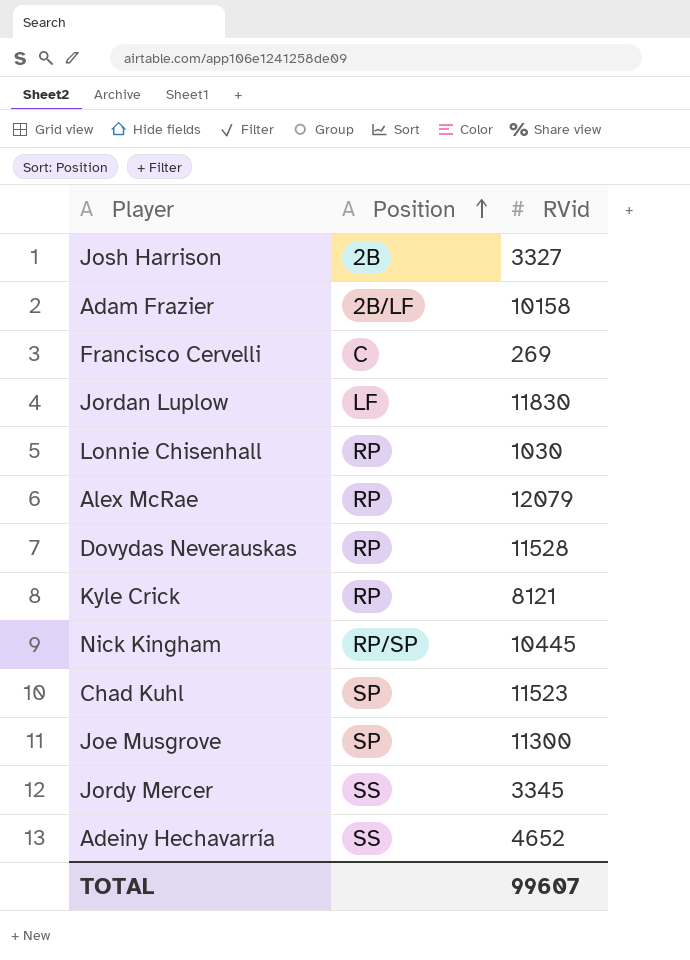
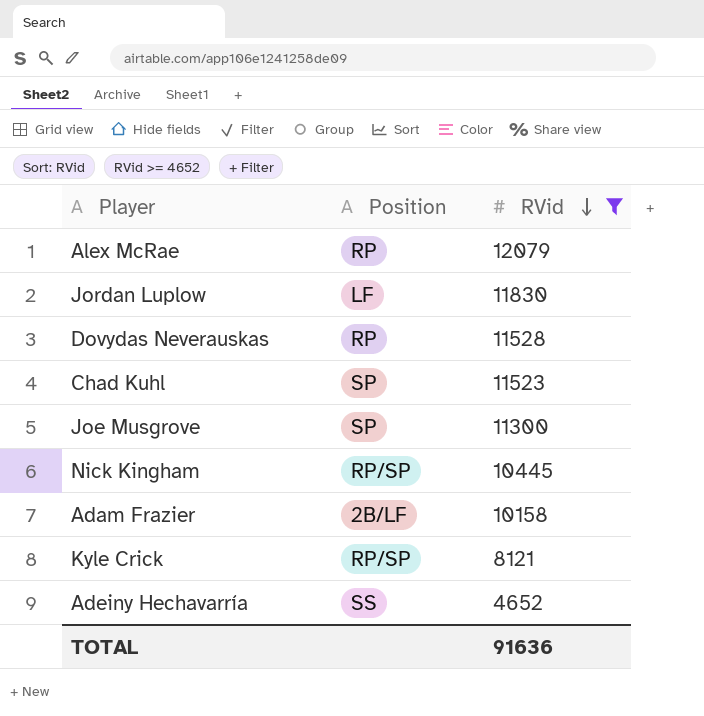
filter: none -> RVid >= 4652
row order: Position ascending -> RVid descending
Kyle Crick | Position: RP -> RP/SP
TOTAL | RVid: 99607 -> 91636

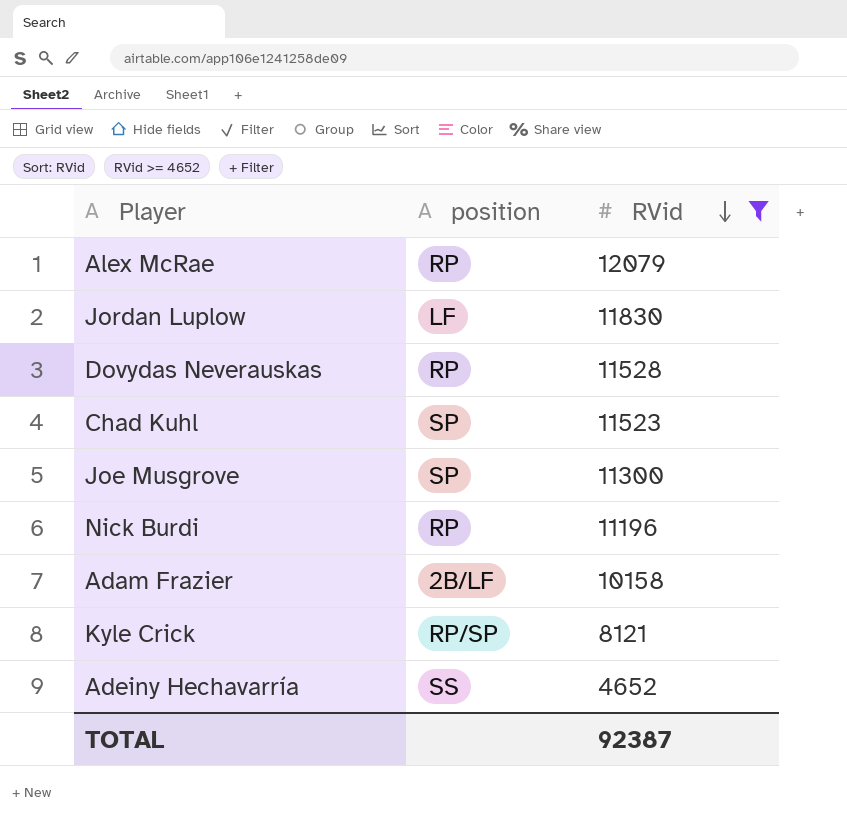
column name: Position -> position
row Nick Kingham: RP/SP | 10445 -> none
row Nick Burdi: none -> RP | 11196
TOTAL | RVid: 91636 -> 92387

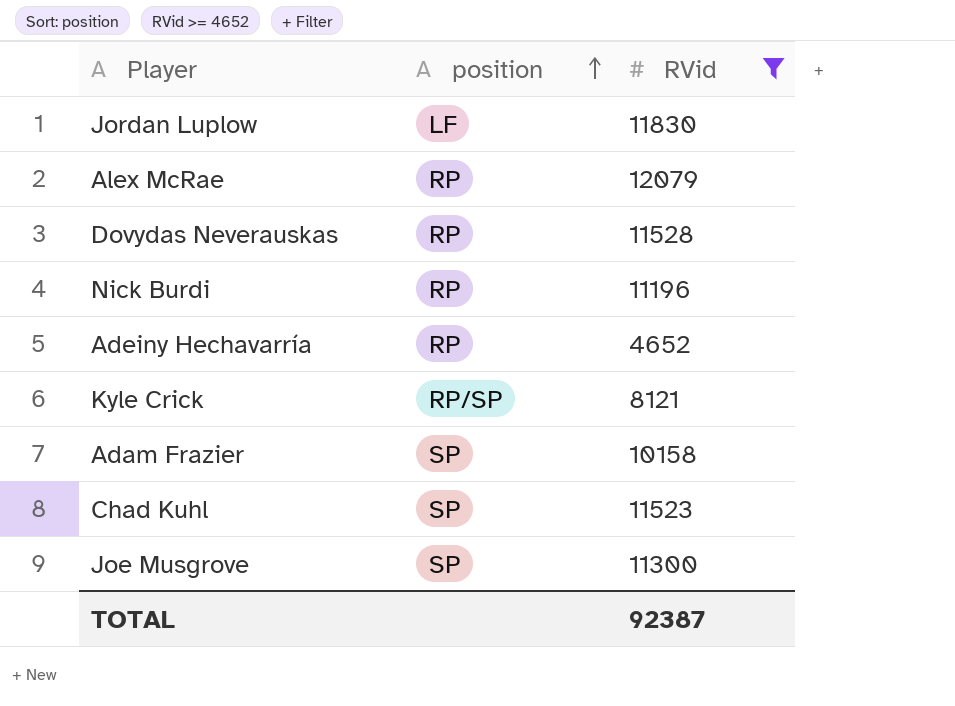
row order: RVid descending -> position ascending
Adeiny Hechavarría | position: SS -> RP
Adam Frazier | position: 2B/LF -> SP

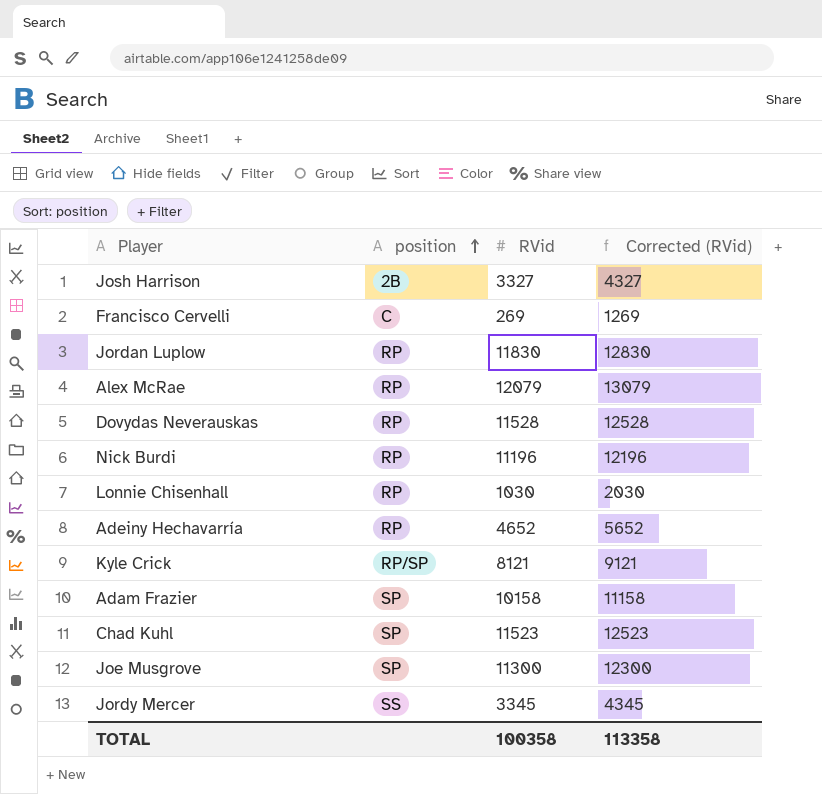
filter: RVid >= 4652 -> none
column Corrected (RVid) | formula: none -> [RVid] + 1000
Jordan Luplow | position: LF -> RP
TOTAL | RVid: 92387 -> 100358

